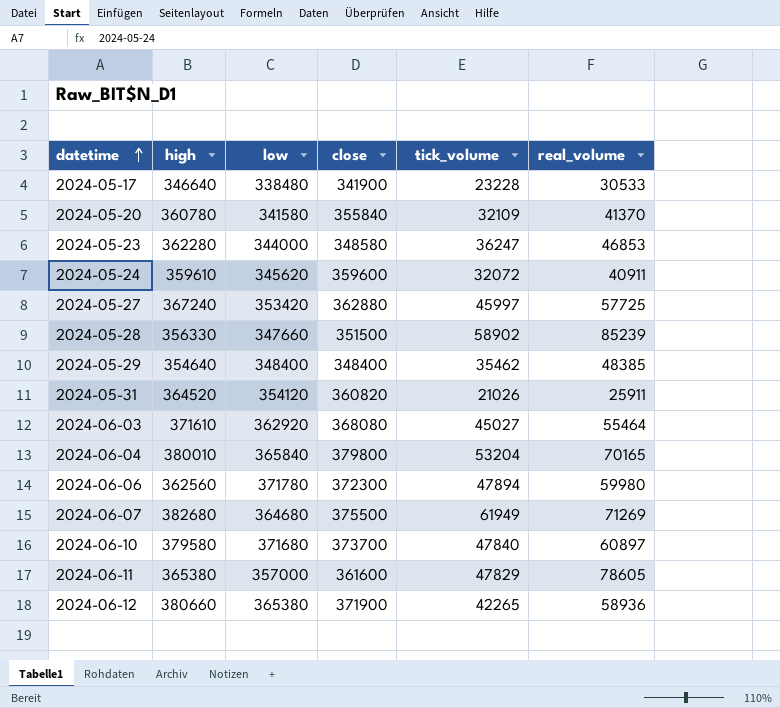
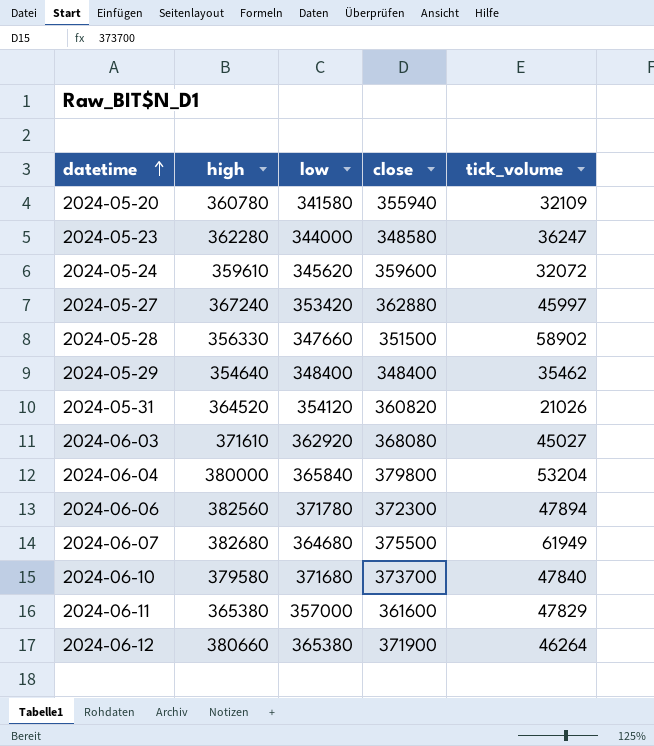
column real_volume | position: 6 -> none
row 2024-05-17: 346640 | 338480 | 341900 | 23228 | 30533 -> none
2024-05-20 | close: 355840 -> 355940
2024-06-04 | high: 380010 -> 380000
2024-06-06 | high: 362560 -> 382560
2024-06-12 | tick_volume: 42265 -> 46264

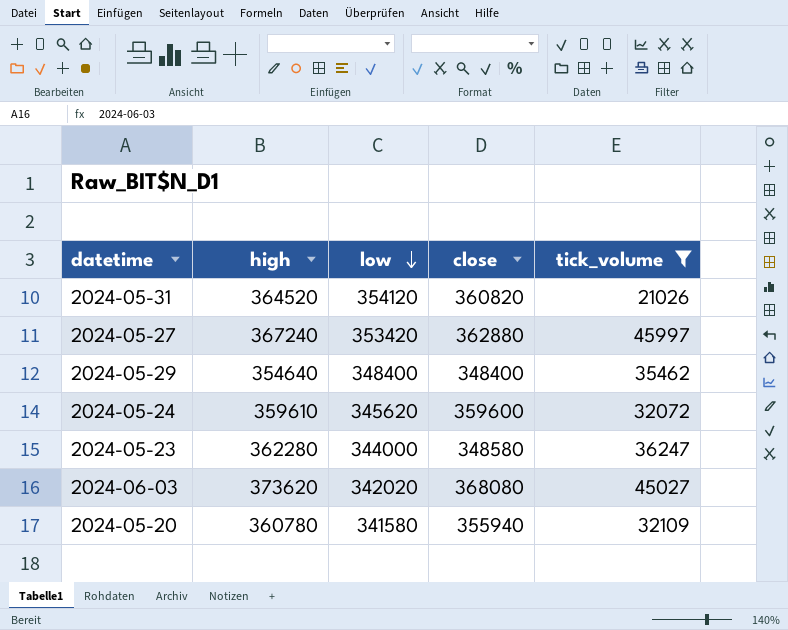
filter: none -> tick_volume <= 45997
row order: datetime ascending -> low descending
2024-06-03 | high: 371610 -> 373620
2024-06-03 | low: 362920 -> 342020

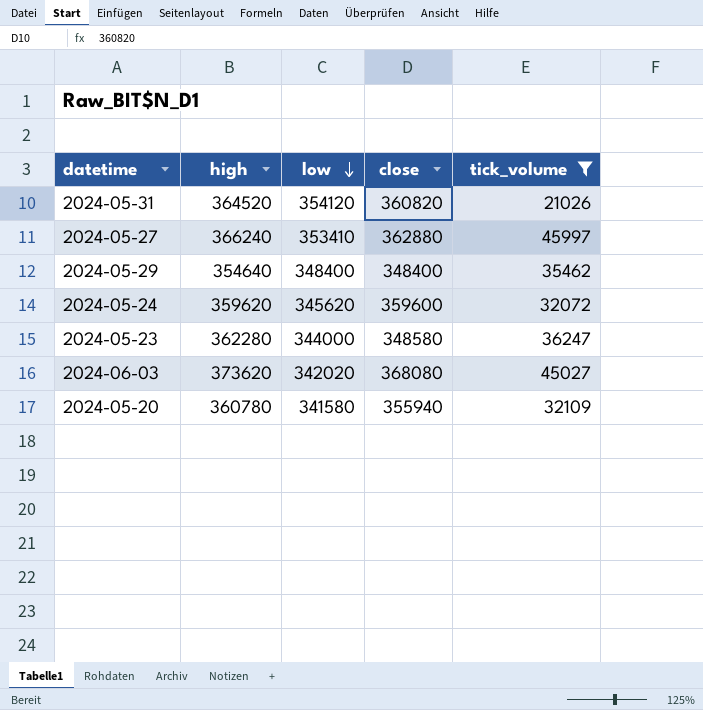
2024-05-27 | high: 367240 -> 366240
2024-05-27 | low: 353420 -> 353410
2024-05-24 | high: 359610 -> 359620

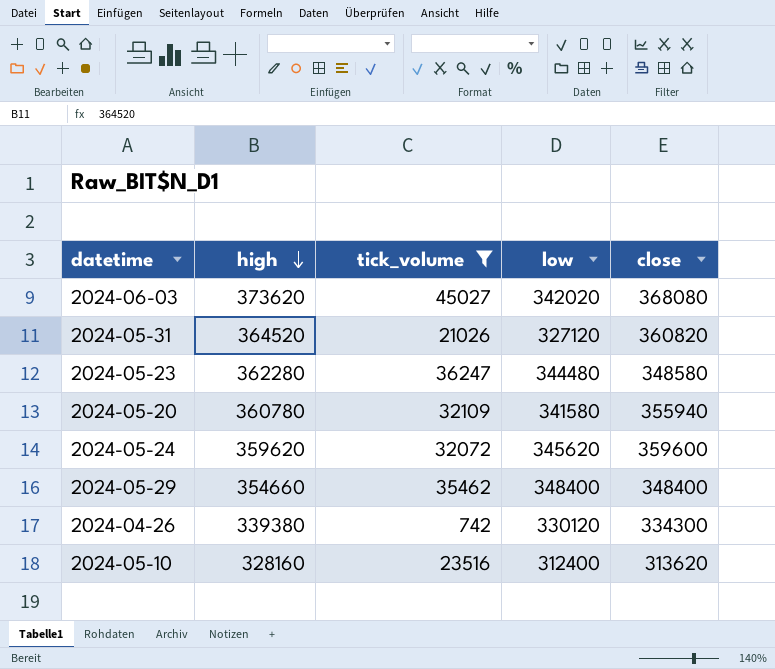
row order: low descending -> high descending
column tick_volume | position: 5 -> 3
row 2024-05-27: 366240 | 353410 | 362880 | 45997 -> none
2024-05-31 | low: 354120 -> 327120
2024-05-23 | low: 344000 -> 344480
2024-05-29 | high: 354640 -> 354660
row 2024-04-26: none -> 339380 | 742 | 330120 | 334300
row 2024-05-10: none -> 328160 | 23516 | 312400 | 313620

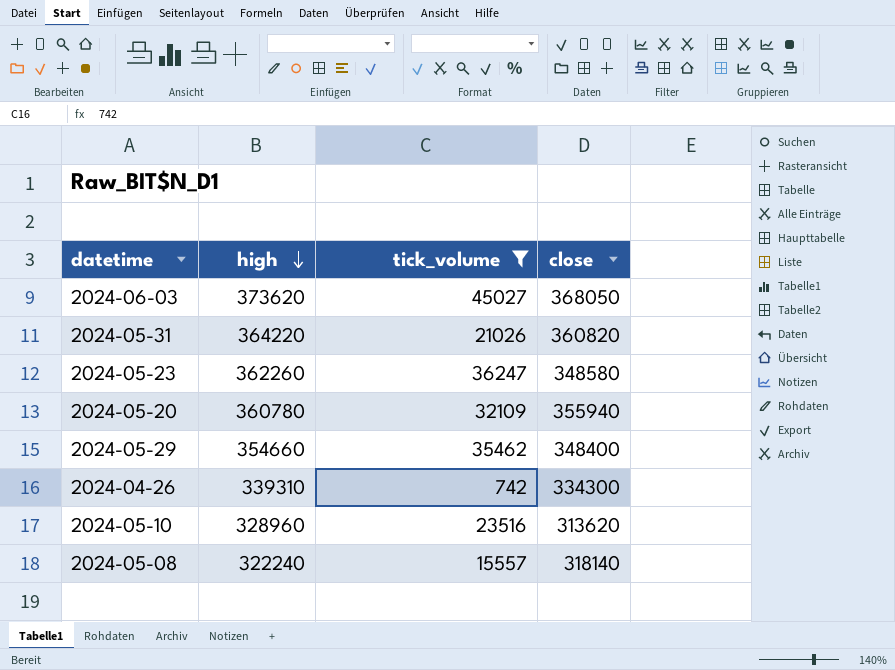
column low | position: 4 -> none
row 2024-05-24: 359620 | 32072 | 345620 | 359600 -> none
2024-06-03 | close: 368080 -> 368050
2024-05-31 | high: 364520 -> 364220
2024-05-23 | high: 362280 -> 362260
2024-04-26 | high: 339380 -> 339310
2024-05-10 | high: 328160 -> 328960
row 2024-05-08: none -> 322240 | 15557 | 318140

